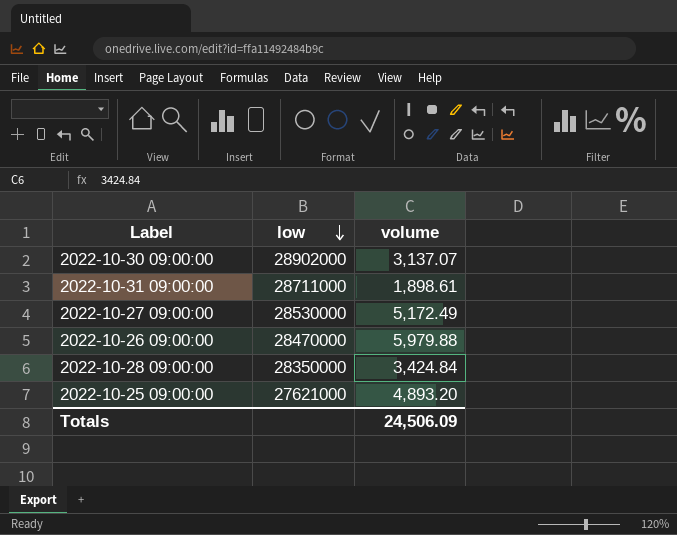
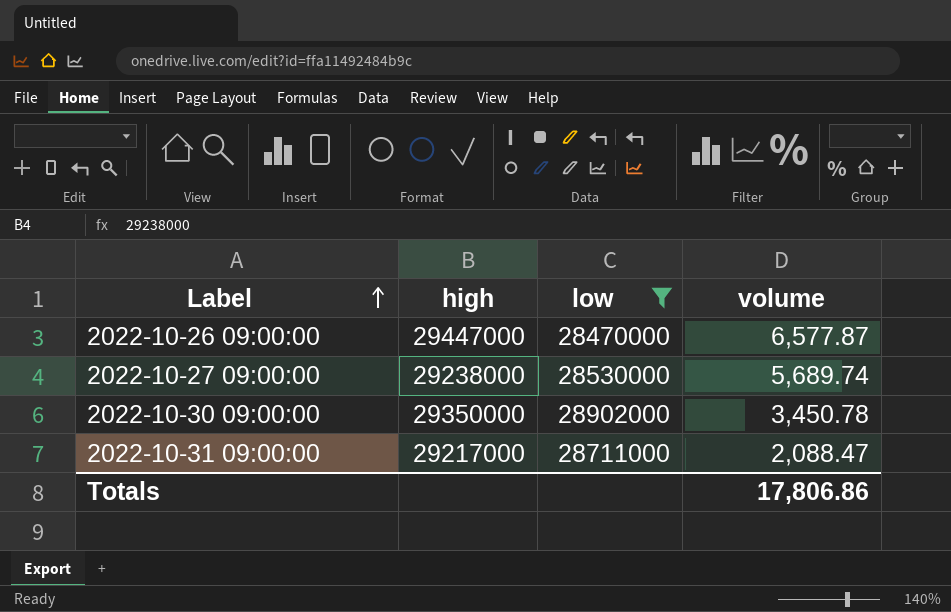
filter: none -> low >= 28470000
row order: low descending -> Label ascending
column high | position: none -> 2
2022-10-26 09:00:00 | volume: 5,979.88 -> 6,577.87
2022-10-27 09:00:00 | volume: 5,172.49 -> 5,689.74
2022-10-30 09:00:00 | volume: 3,137.07 -> 3,450.78
2022-10-31 09:00:00 | volume: 1,898.61 -> 2,088.47
Totals | volume: 24,506.09 -> 17,806.86

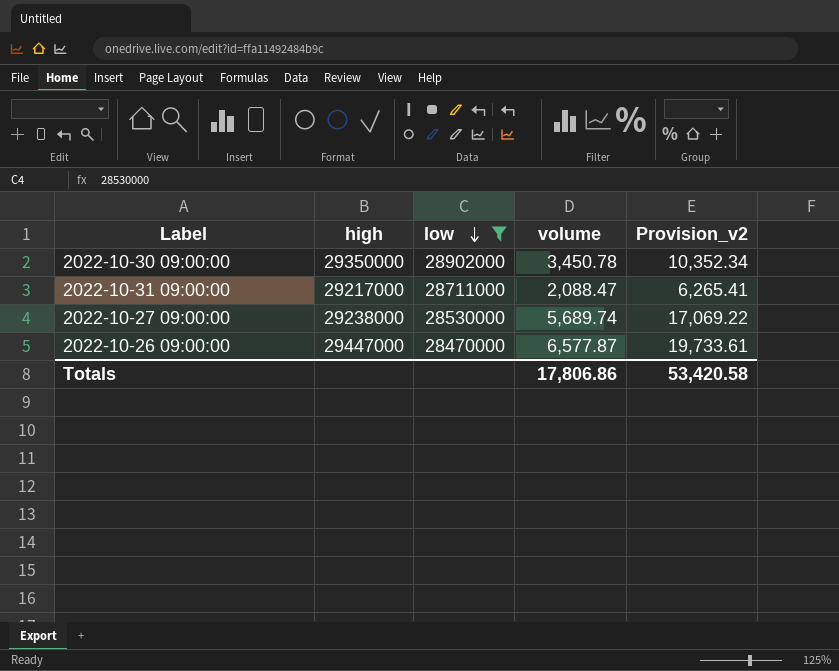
row order: Label ascending -> low descending
column Provision_v2 | formula: none -> [volume] * 3

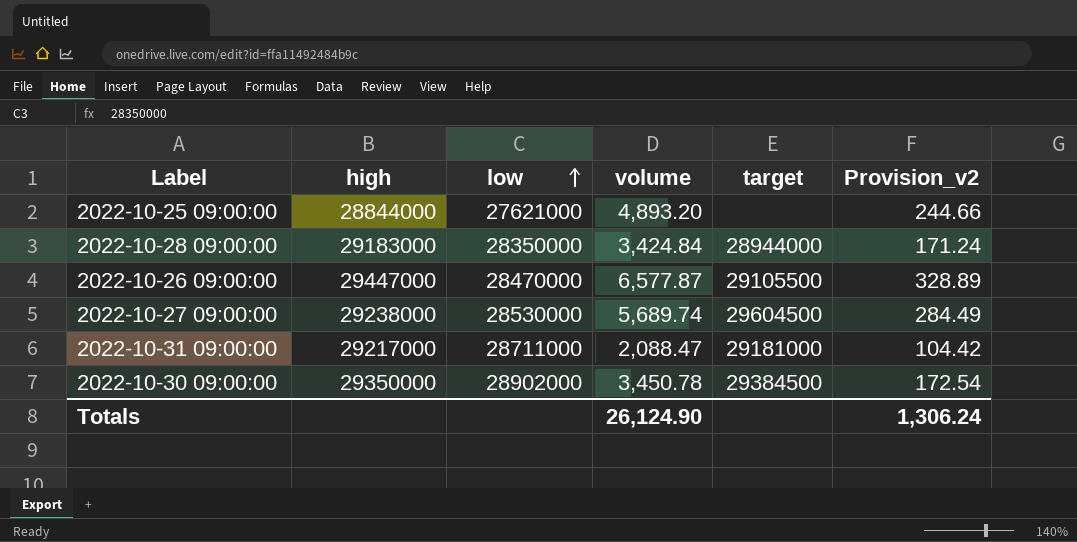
filter: low >= 28470000 -> none
row order: low descending -> low ascending
column target | position: none -> 5
column Provision_v2 | formula: [volume] * 3 -> [volume] * 0.05
Totals | volume: 17,806.86 -> 26,124.90
Totals | Provision_v2: 53,420.58 -> 1,306.24

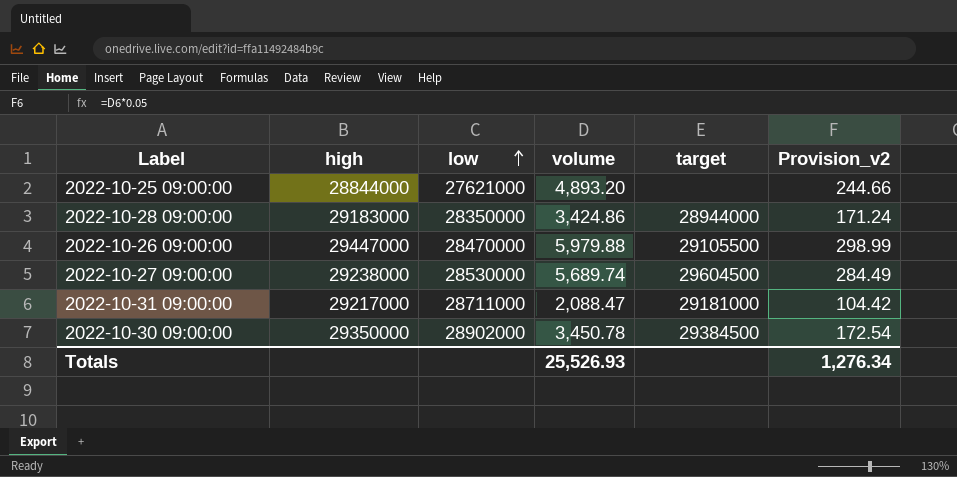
2022-10-28 09:00:00 | volume: 3,424.84 -> 3,424.86
2022-10-26 09:00:00 | volume: 6,577.87 -> 5,979.88
2022-10-26 09:00:00 | Provision_v2: 328.89 -> 298.99
Totals | volume: 26,124.90 -> 25,526.93
Totals | Provision_v2: 1,306.24 -> 1,276.34

